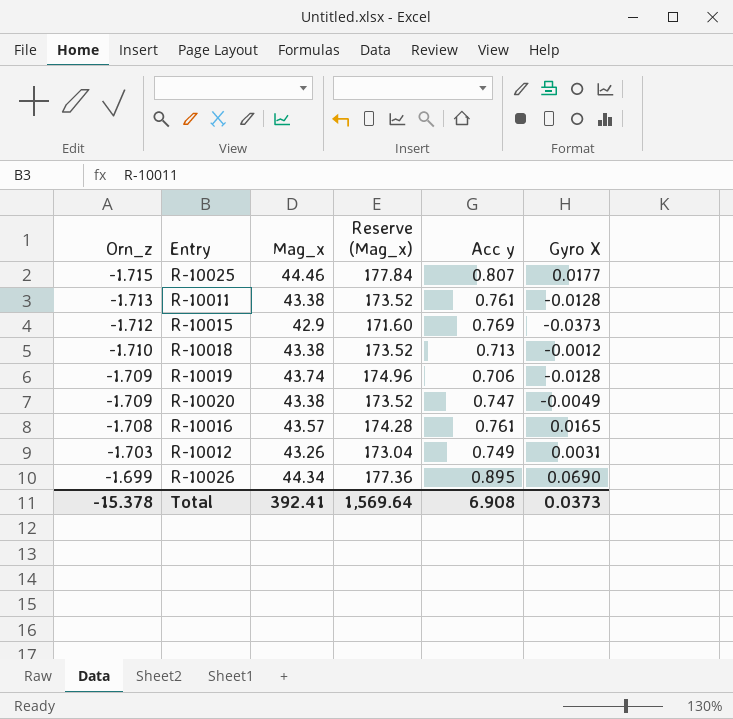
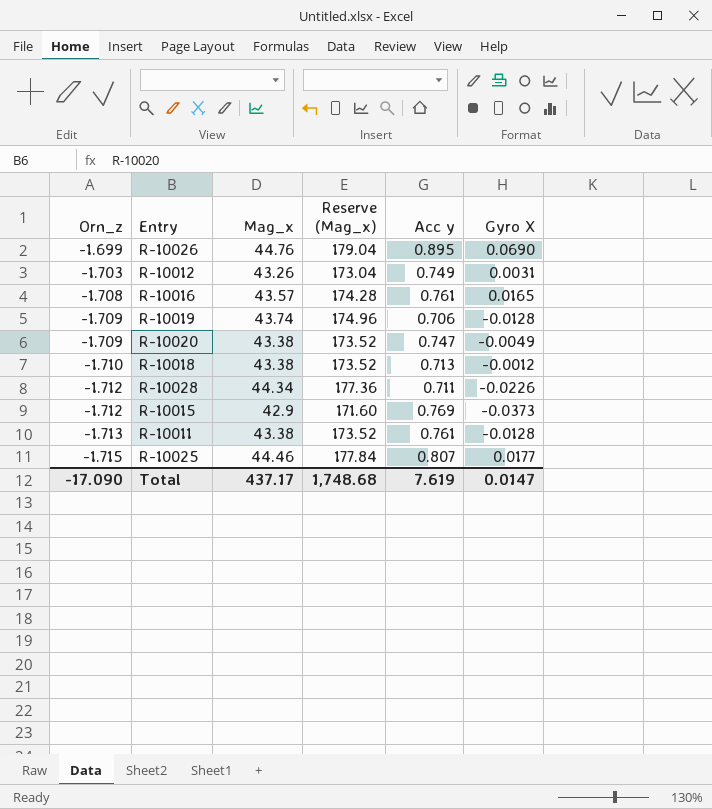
row order: Orn_z ascending -> Orn_z descending
R-10026 | Mag_x: 44.34 -> 44.76
R-10026 | Reserve (Mag_x): 177.36 -> 179.04
row R-10028: none -> -1.712 | 44.34 | 177.36 | 0.711 | -0.0226
Total | Orn_z: -15.378 -> -17.090
Total | Mag_x: 392.41 -> 437.17
Total | Reserve (Mag_x): 1,569.64 -> 1,748.68
Total | Acc y: 6.908 -> 7.619
Total | Gyro X: 0.0373 -> 0.0147

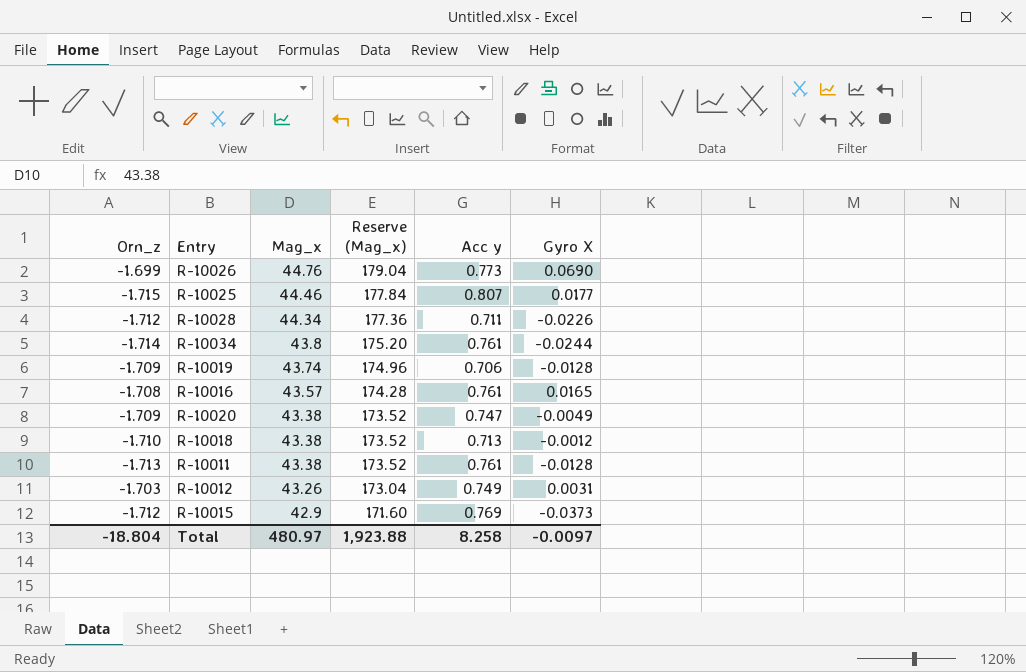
row order: Orn_z descending -> Mag_x descending
R-10026 | Acc y: 0.895 -> 0.773
row R-10034: none -> -1.714 | 43.8 | 175.20 | 0.761 | -0.0244
Total | Orn_z: -17.090 -> -18.804
Total | Mag_x: 437.17 -> 480.97
Total | Reserve (Mag_x): 1,748.68 -> 1,923.88
Total | Acc y: 7.619 -> 8.258
Total | Gyro X: 0.0147 -> -0.0097

